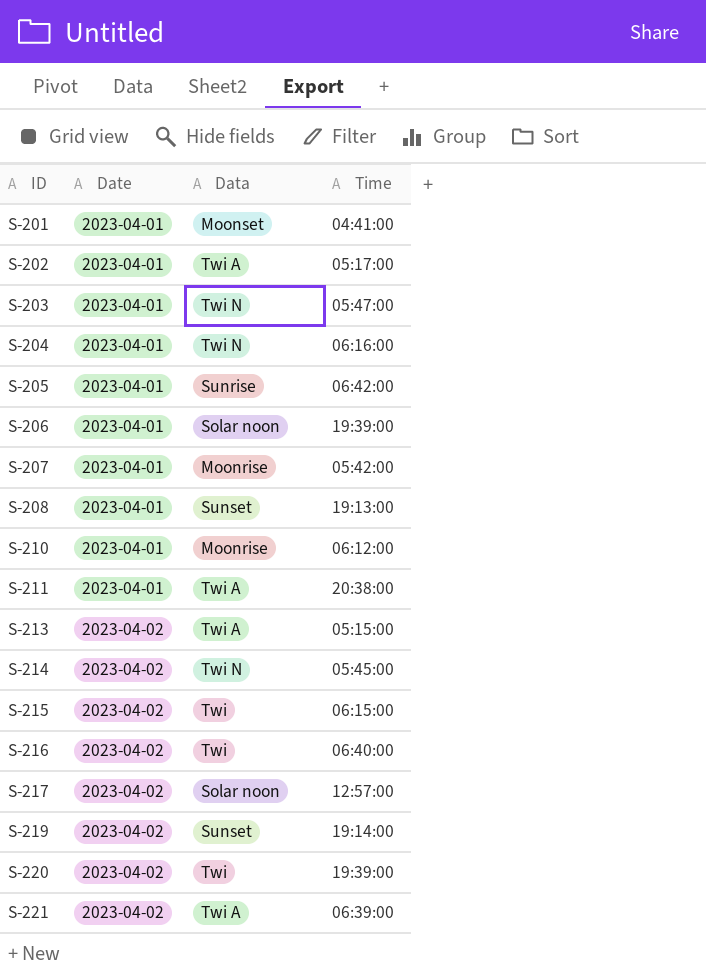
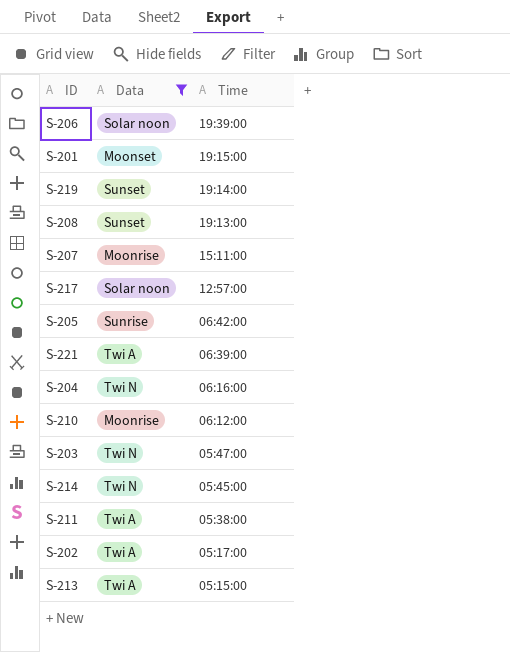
filter: none -> Data != Twi
row order: ID ascending -> Time descending
column Date | position: 2 -> none
S-201 | Time: 04:41:00 -> 19:15:00
S-207 | Time: 05:42:00 -> 15:11:00
S-211 | Time: 20:38:00 -> 05:38:00

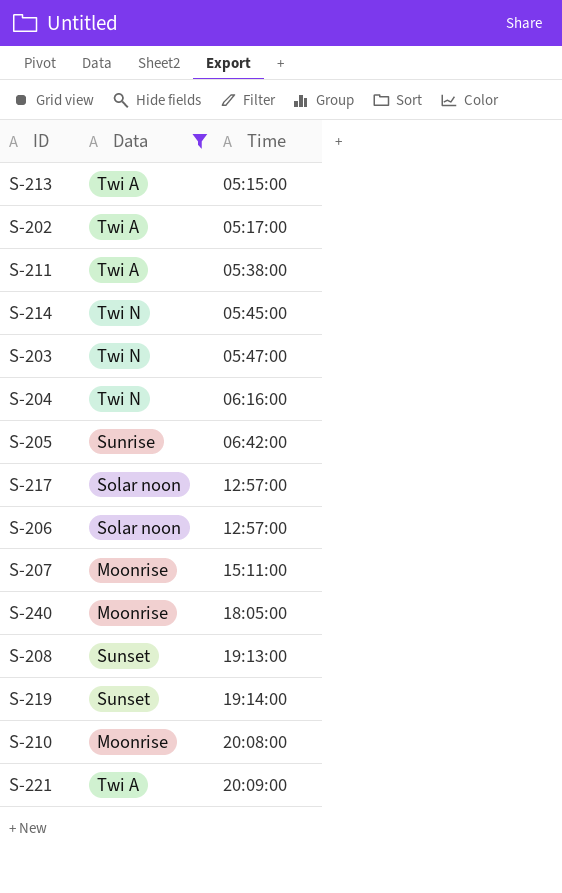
row order: Time descending -> Time ascending
row S-201: Moonset | 19:15:00 -> none
S-206 | Time: 19:39:00 -> 12:57:00
row S-240: none -> Moonrise | 18:05:00
S-210 | Time: 06:12:00 -> 20:08:00
S-221 | Time: 06:39:00 -> 20:09:00

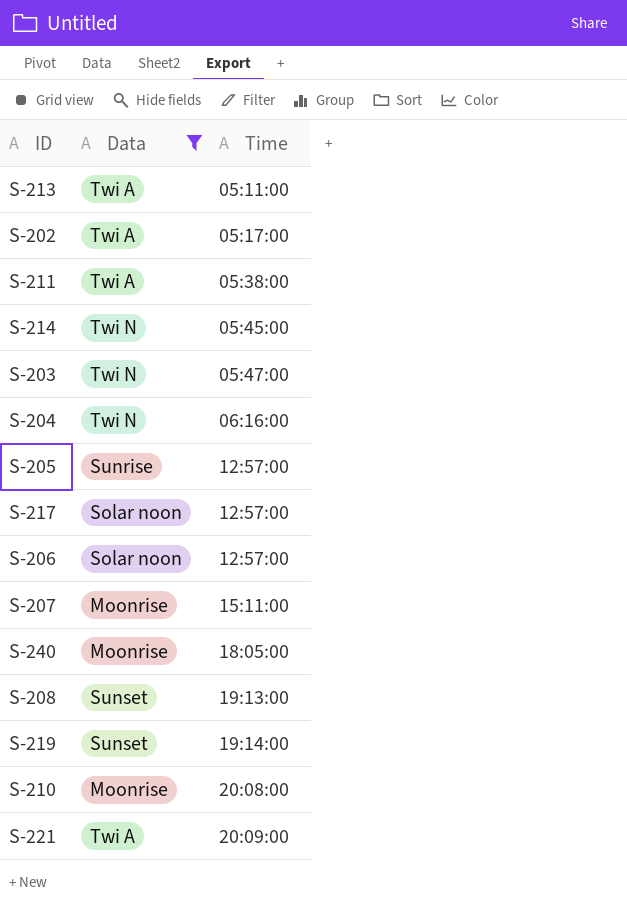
S-213 | Time: 05:15:00 -> 05:11:00
S-205 | Time: 06:42:00 -> 12:57:00

